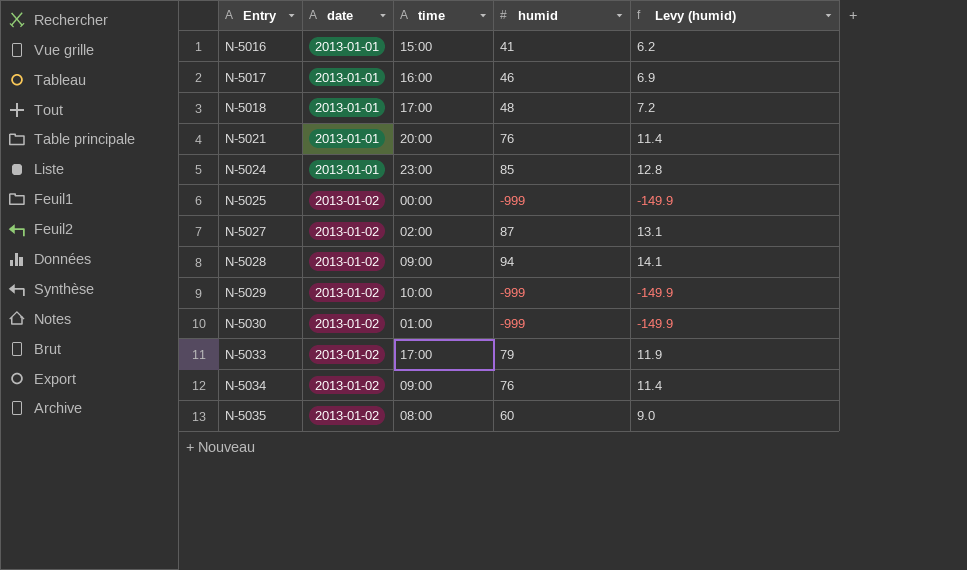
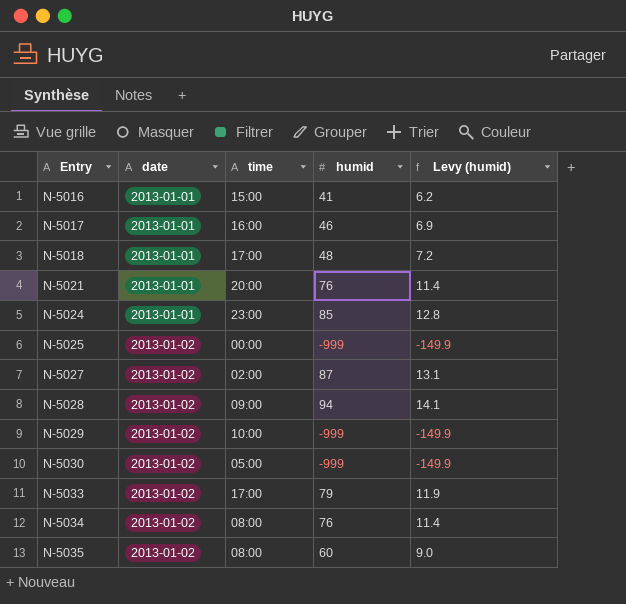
N-5030 | time: 01:00 -> 05:00
N-5034 | time: 09:00 -> 08:00

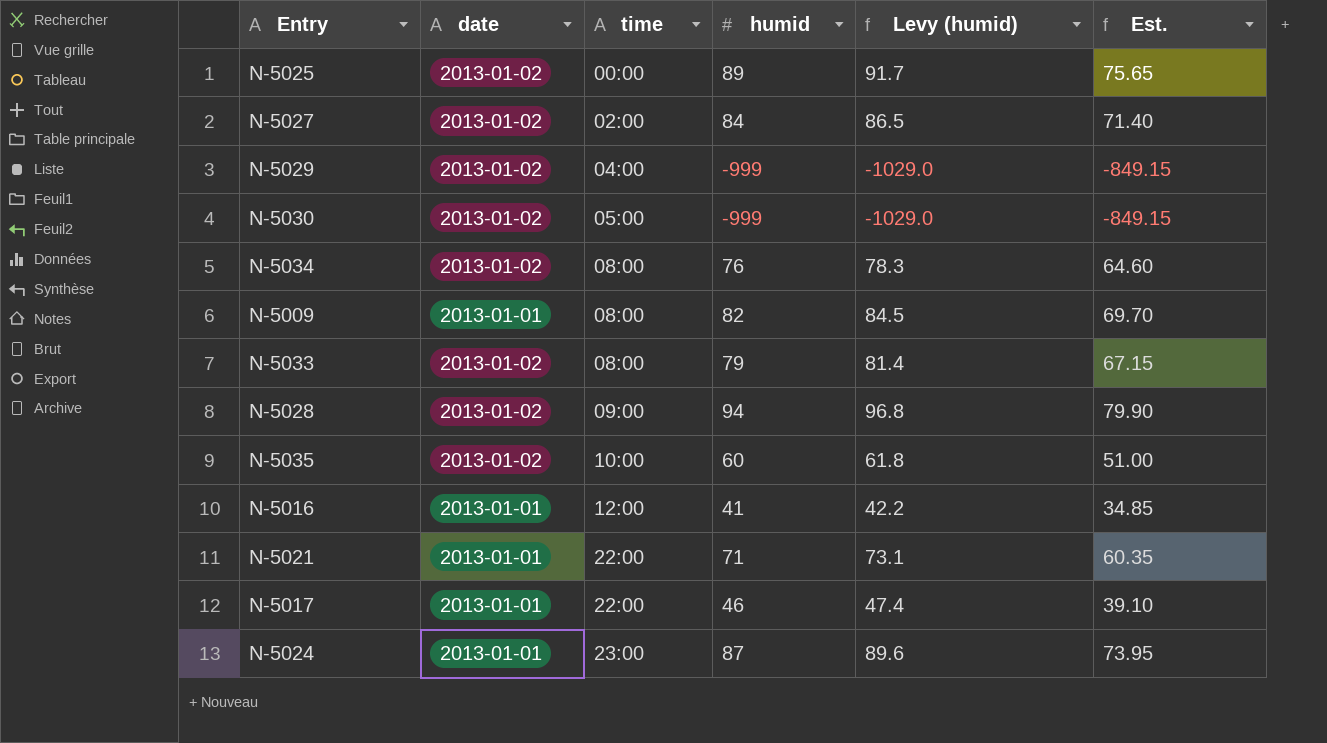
row order: Entry ascending -> time ascending
column Levy (humid) | formula: [humid] * 0.15 -> [humid] * 1.03
column Est. | formula: none -> [humid] * 0.85
row N-5018: 2013-01-01 | 17:00 | 48 | 7.2 -> none
N-5025 | humid: -999 -> 89
N-5027 | humid: 87 -> 84
N-5029 | time: 10:00 -> 04:00
row N-5009: none -> 2013-01-01 | 08:00 | 82 | 84.5 | 69.70
N-5033 | time: 17:00 -> 08:00
N-5035 | time: 08:00 -> 10:00
N-5016 | time: 15:00 -> 12:00
N-5021 | time: 20:00 -> 22:00
N-5021 | humid: 76 -> 71
N-5017 | time: 16:00 -> 22:00
N-5024 | humid: 85 -> 87

